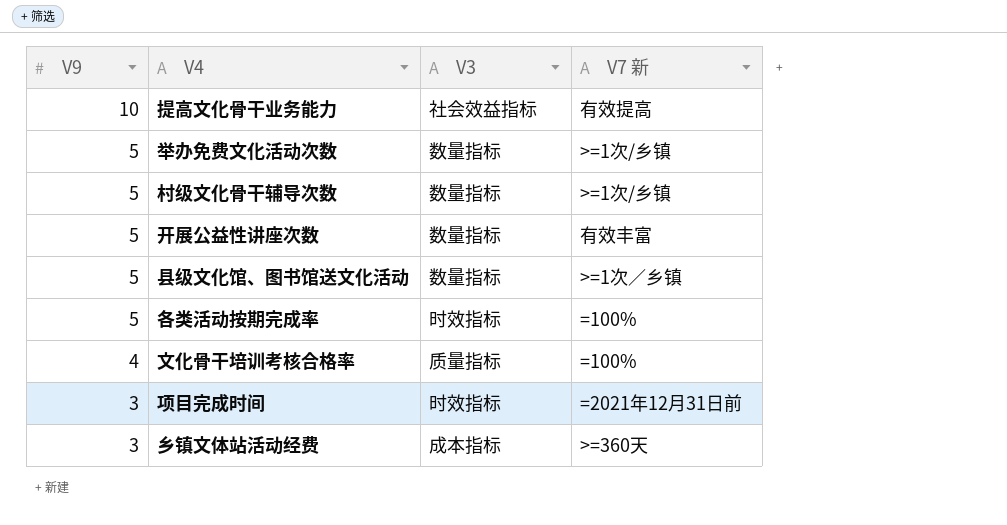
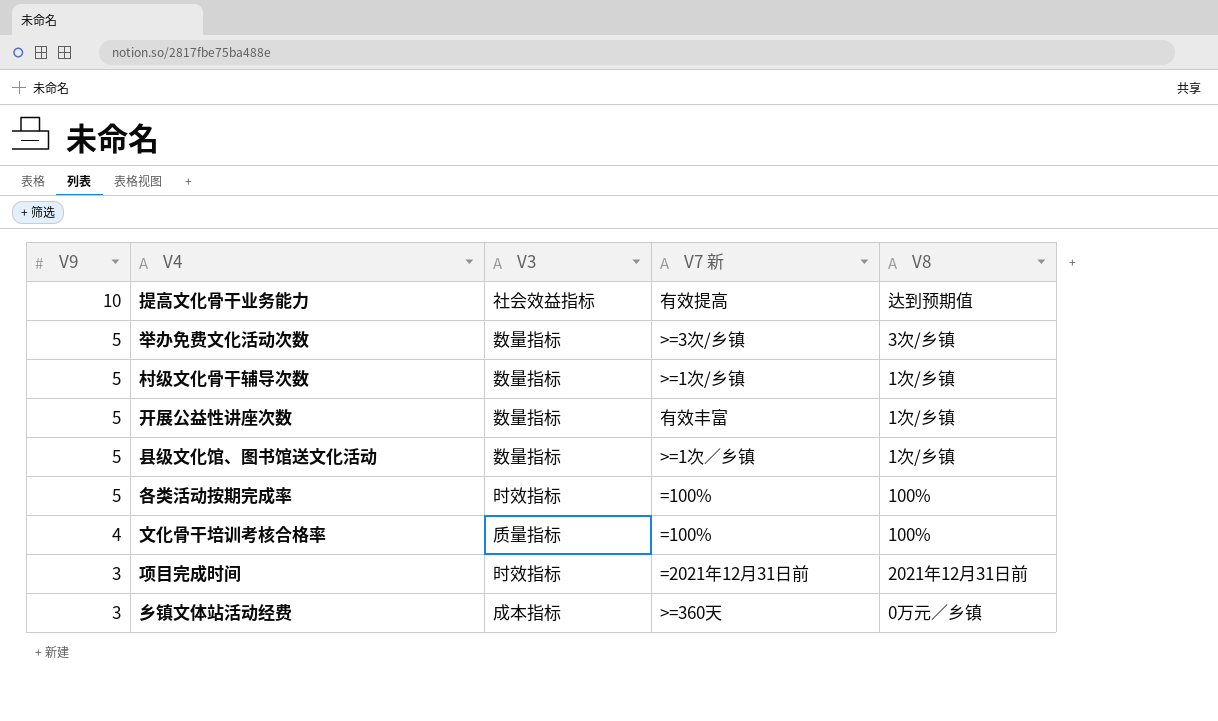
column V8 | position: none -> 5
举办免费文化活动次数 | V7 新: >=1次/乡镇 -> >=3次/乡镇

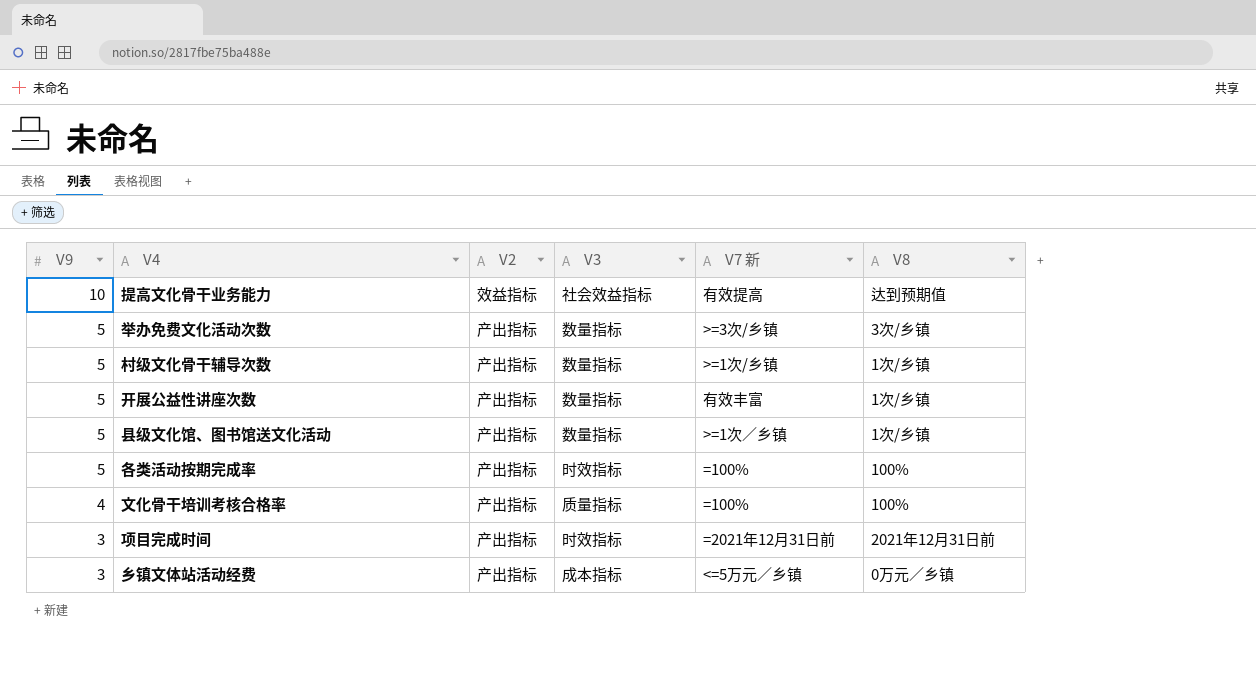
column V2 | position: none -> 3
乡镇文体站活动经费 | V7 新: >=360天 -> <=5万元／乡镇

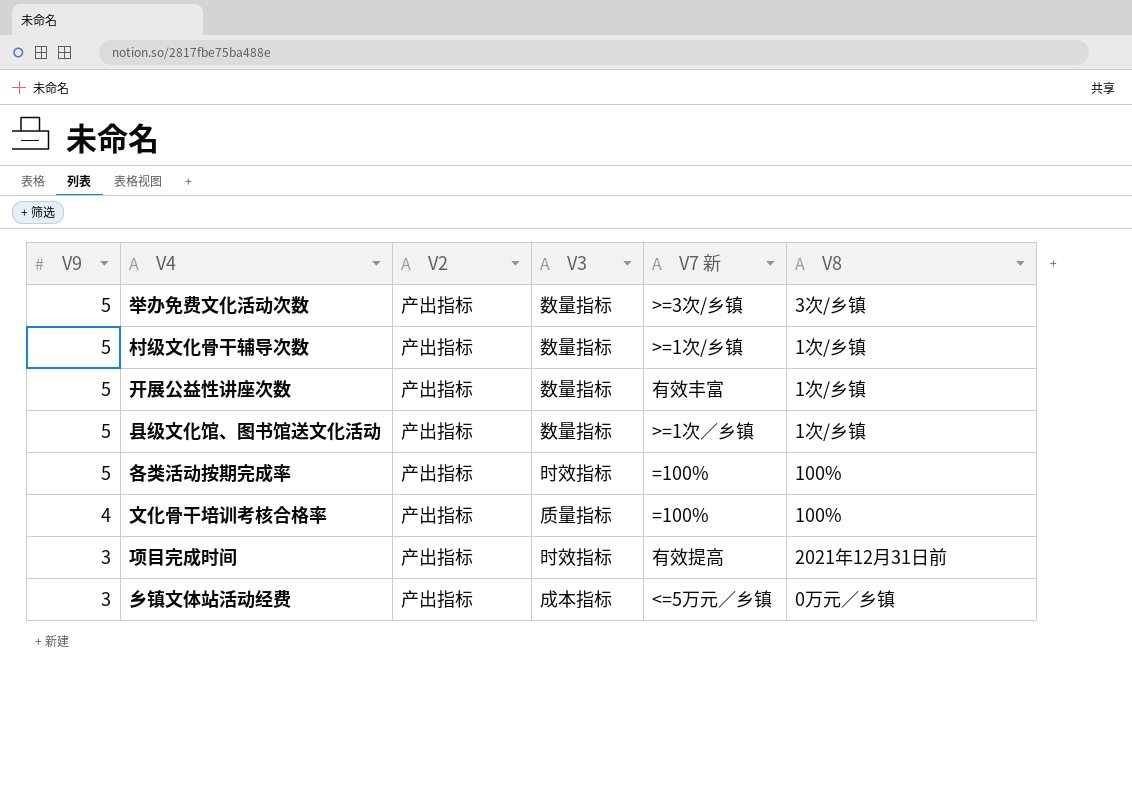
row 提高文化骨干业务能力: 10 | 效益指标 | 社会效益指标 | 有效提高 | 达到预期值 -> none
项目完成时间 | V7 新: =2021年12月31日前 -> 有效提高

